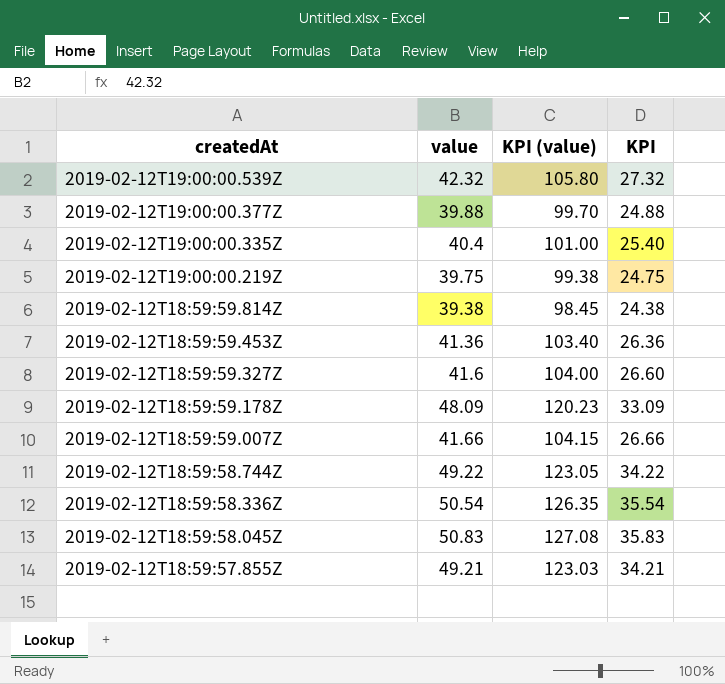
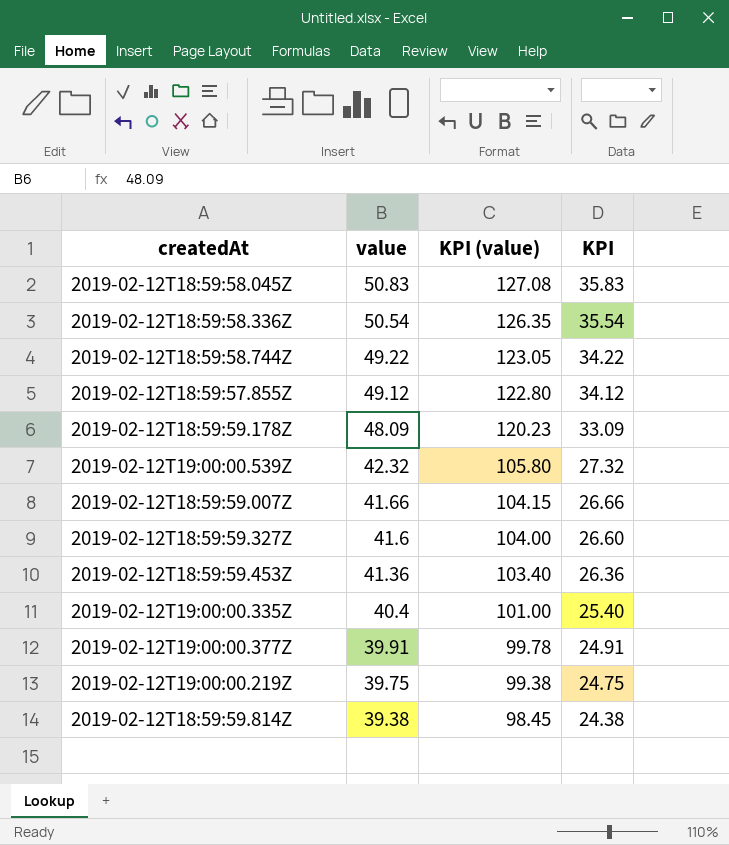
row order: createdAt descending -> value descending
2019-02-12T18:59:57.855Z | value: 49.21 -> 49.12
2019-02-12T18:59:57.855Z | KPI (value): 123.03 -> 122.80
2019-02-12T18:59:57.855Z | KPI: 34.21 -> 34.12
2019-02-12T19:00:00.377Z | value: 39.88 -> 39.91
2019-02-12T19:00:00.377Z | KPI (value): 99.70 -> 99.78
2019-02-12T19:00:00.377Z | KPI: 24.88 -> 24.91

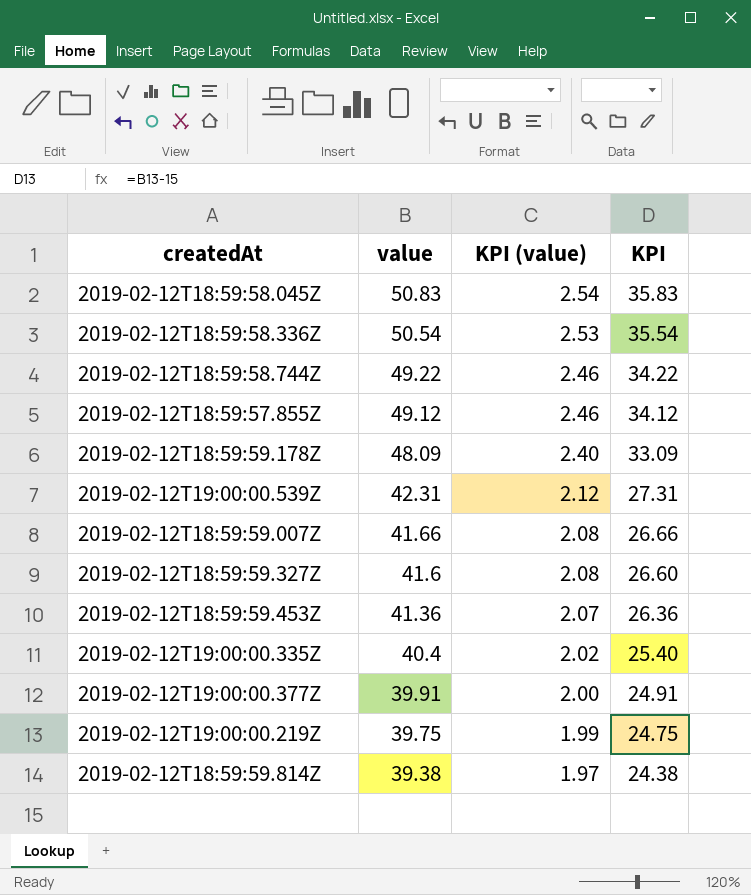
column KPI (value) | formula: [value] * 2.5 -> [value] * 0.05
2019-02-12T19:00:00.539Z | value: 42.32 -> 42.31
2019-02-12T19:00:00.539Z | KPI: 27.32 -> 27.31

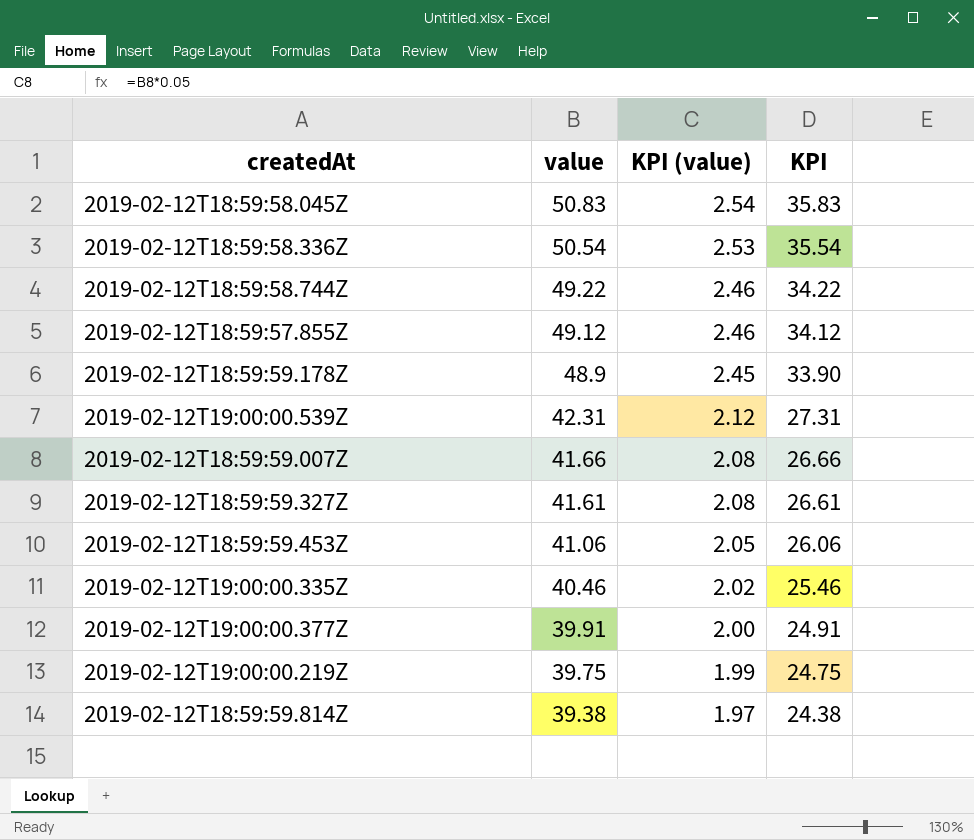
2019-02-12T18:59:59.178Z | value: 48.09 -> 48.9
2019-02-12T18:59:59.178Z | KPI (value): 2.40 -> 2.45
2019-02-12T18:59:59.178Z | KPI: 33.09 -> 33.90
2019-02-12T18:59:59.327Z | value: 41.6 -> 41.61
2019-02-12T18:59:59.327Z | KPI: 26.60 -> 26.61
2019-02-12T18:59:59.453Z | value: 41.36 -> 41.06
2019-02-12T18:59:59.453Z | KPI (value): 2.07 -> 2.05
2019-02-12T18:59:59.453Z | KPI: 26.36 -> 26.06
2019-02-12T19:00:00.335Z | value: 40.4 -> 40.46
2019-02-12T19:00:00.335Z | KPI: 25.40 -> 25.46

